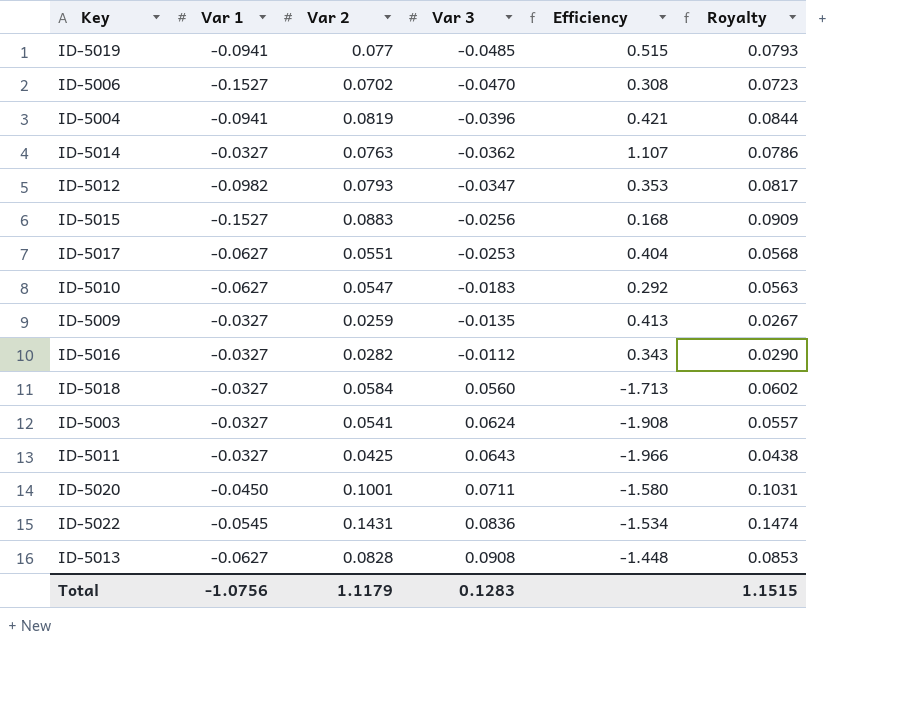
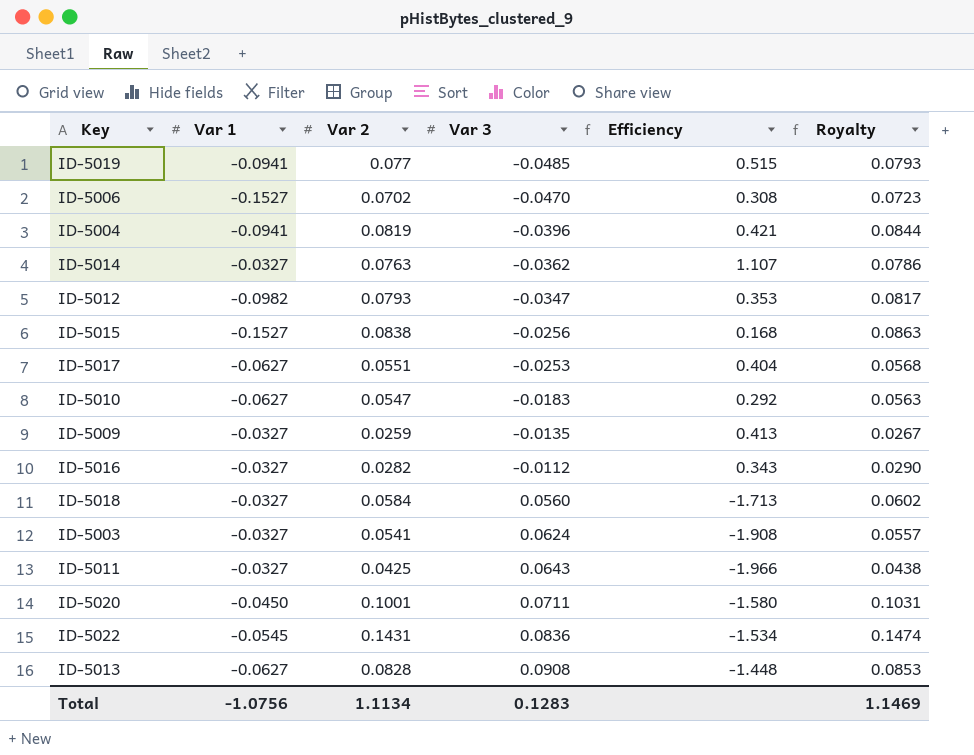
ID-5015 | Var 2: 0.0883 -> 0.0838
ID-5015 | Royalty: 0.0909 -> 0.0863
Total | Var 2: 1.1179 -> 1.1134
Total | Royalty: 1.1515 -> 1.1469

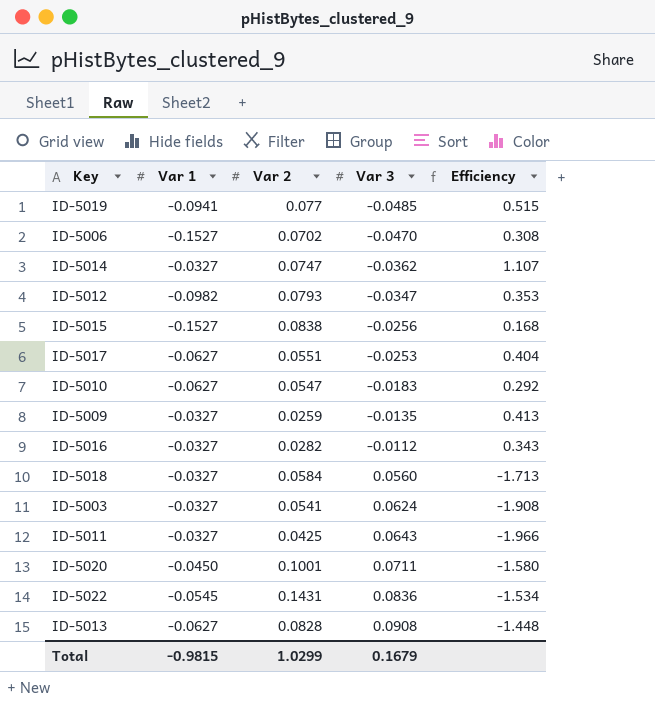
column Royalty | formula: [Var 2] * 1.03 -> none
row ID-5004: -0.0941 | 0.0819 | -0.0396 | 0.421 | 0.0844 -> none
ID-5014 | Var 2: 0.0763 -> 0.0747
Total | Var 1: -1.0756 -> -0.9815
Total | Var 2: 1.1134 -> 1.0299
Total | Var 3: 0.1283 -> 0.1679

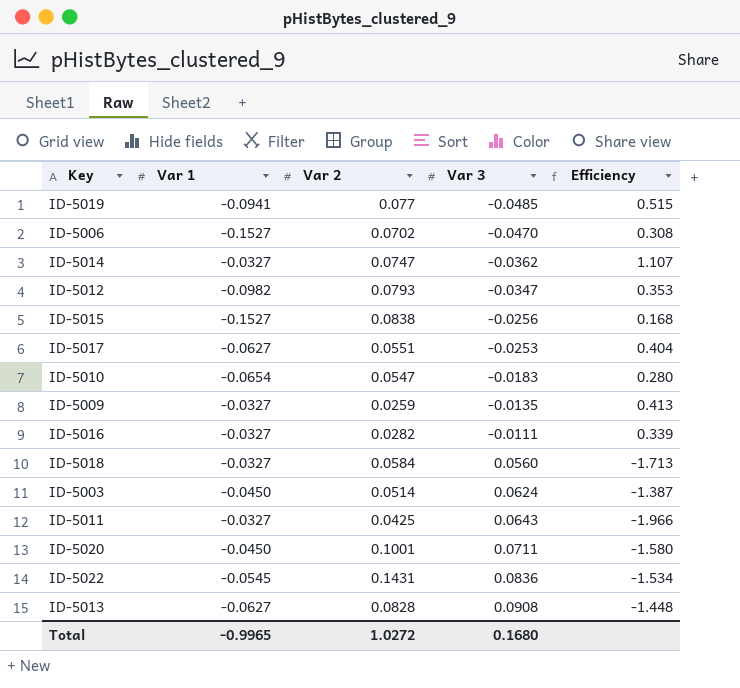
ID-5010 | Var 1: -0.0627 -> -0.0654
ID-5010 | Efficiency: 0.292 -> 0.280
ID-5016 | Var 3: -0.0112 -> -0.0111
ID-5016 | Efficiency: 0.343 -> 0.339
ID-5003 | Var 1: -0.0327 -> -0.0450
ID-5003 | Var 2: 0.0541 -> 0.0514
ID-5003 | Efficiency: -1.908 -> -1.387
Total | Var 1: -0.9815 -> -0.9965
Total | Var 2: 1.0299 -> 1.0272
Total | Var 3: 0.1679 -> 0.1680

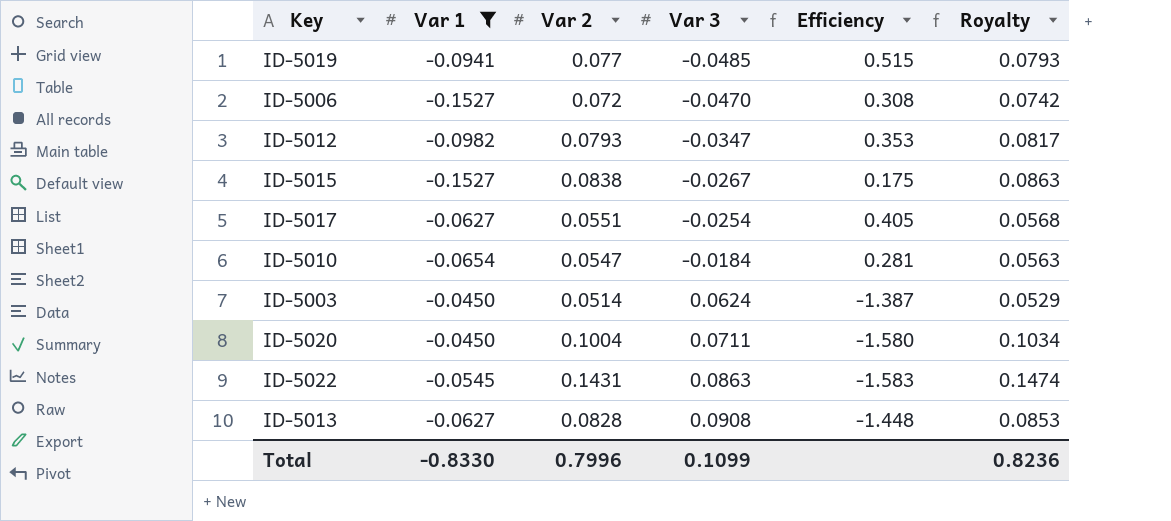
filter: none -> Var 1 != -0.0327
column Royalty | formula: none -> [Var 2] * 1.03
ID-5006 | Var 2: 0.0702 -> 0.072
ID-5015 | Var 3: -0.0256 -> -0.0267
ID-5015 | Efficiency: 0.168 -> 0.175
ID-5017 | Var 3: -0.0253 -> -0.0254
ID-5017 | Efficiency: 0.404 -> 0.405
ID-5010 | Var 3: -0.0183 -> -0.0184
ID-5010 | Efficiency: 0.280 -> 0.281
ID-5020 | Var 2: 0.1001 -> 0.1004
ID-5022 | Var 3: 0.0836 -> 0.0863
ID-5022 | Efficiency: -1.534 -> -1.583
Total | Var 1: -0.9965 -> -0.8330
Total | Var 2: 1.0272 -> 0.7996
Total | Var 3: 0.1680 -> 0.1099

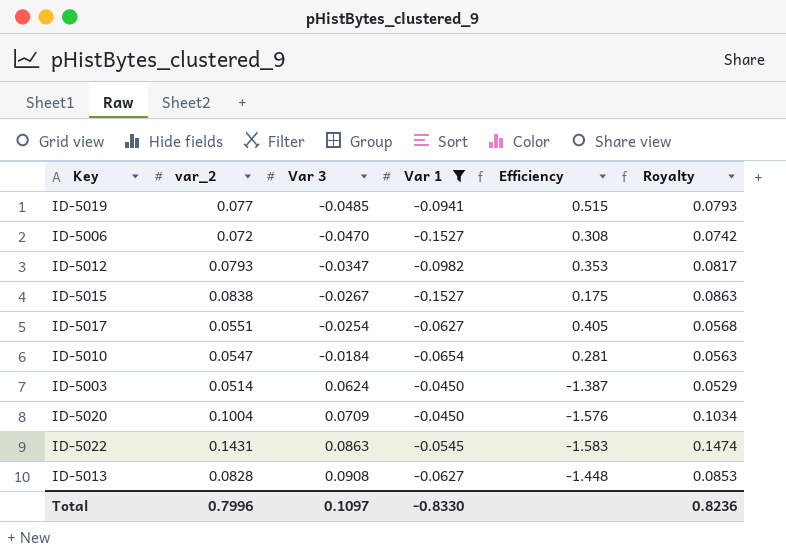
column name: Var 2 -> var_2
column Var 1 | position: 2 -> 4
ID-5020 | Var 3: 0.0711 -> 0.0709
ID-5020 | Efficiency: -1.580 -> -1.576
Total | Var 3: 0.1099 -> 0.1097

